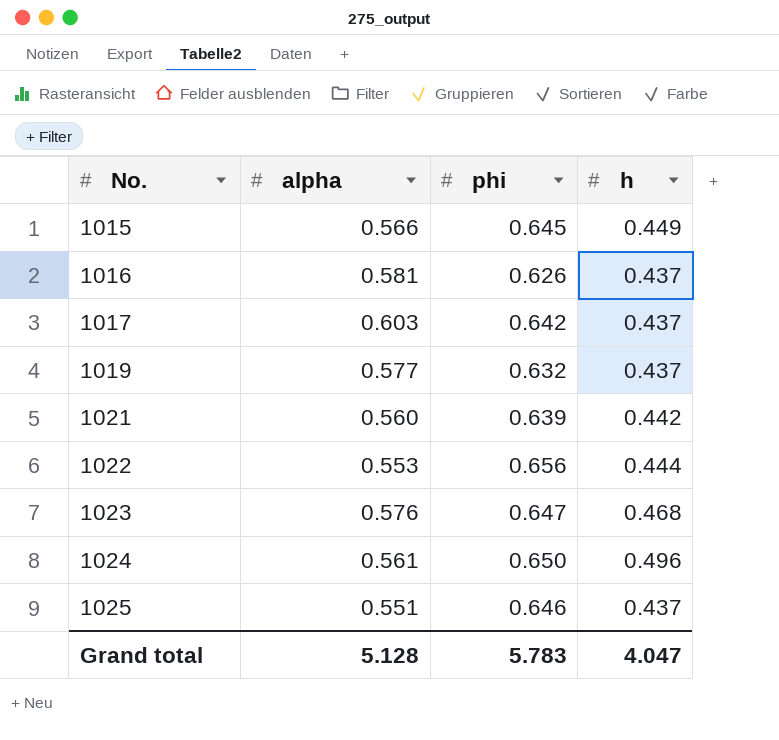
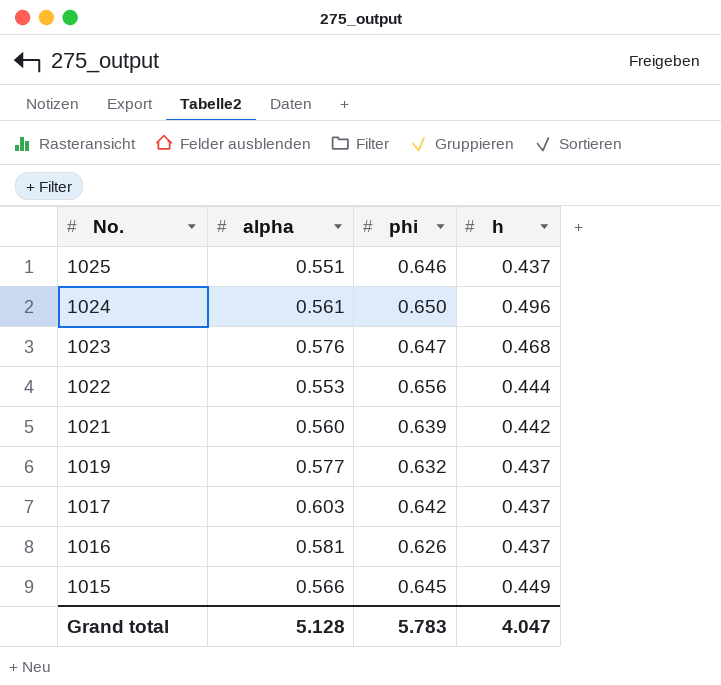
row order: No. ascending -> No. descending

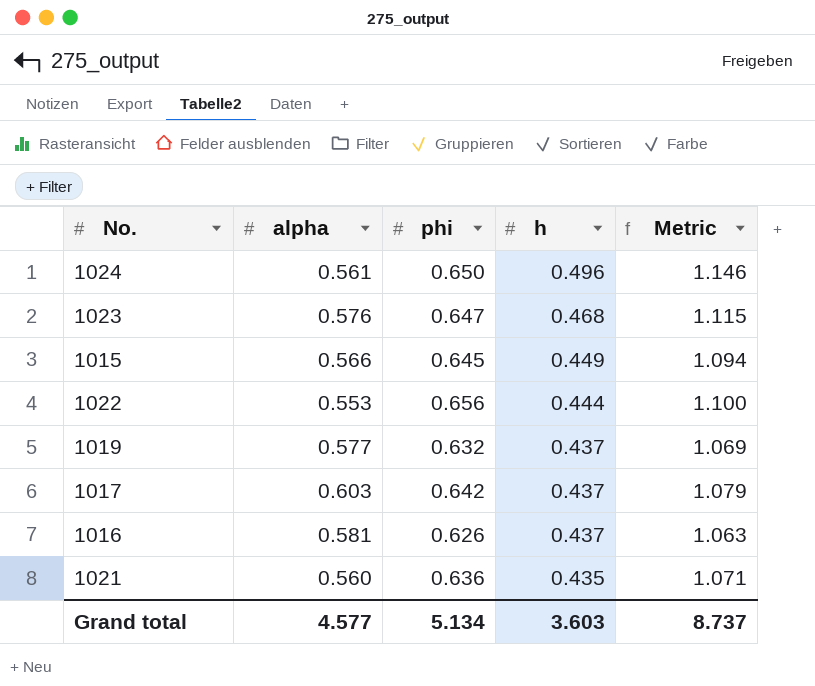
row order: No. descending -> h descending
column Metric | formula: none -> [phi] + [h]
row 1025: 0.551 | 0.646 | 0.437 -> none
1021 | phi: 0.639 -> 0.636
1021 | h: 0.442 -> 0.435
Grand total | alpha: 5.128 -> 4.577
Grand total | phi: 5.783 -> 5.134
Grand total | h: 4.047 -> 3.603

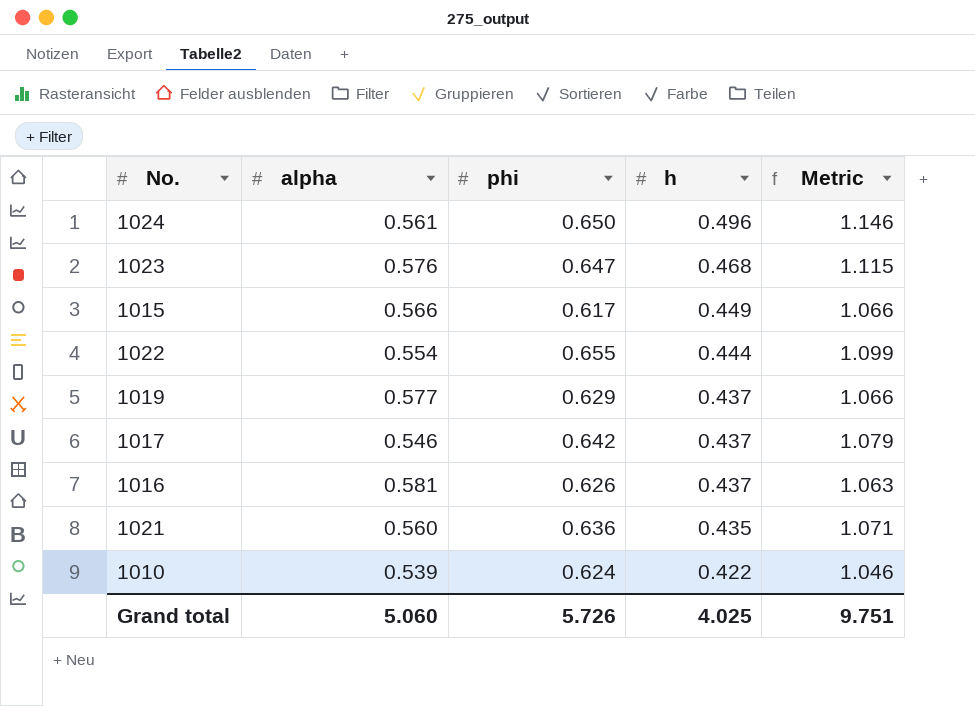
1015 | phi: 0.645 -> 0.617
1015 | Metric: 1.094 -> 1.066
1022 | alpha: 0.553 -> 0.554
1022 | phi: 0.656 -> 0.655
1022 | Metric: 1.100 -> 1.099
1019 | phi: 0.632 -> 0.629
1019 | Metric: 1.069 -> 1.066
1017 | alpha: 0.603 -> 0.546
row 1010: none -> 0.539 | 0.624 | 0.422 | 1.046
Grand total | alpha: 4.577 -> 5.060
Grand total | phi: 5.134 -> 5.726
Grand total | h: 3.603 -> 4.025
Grand total | Metric: 8.737 -> 9.751

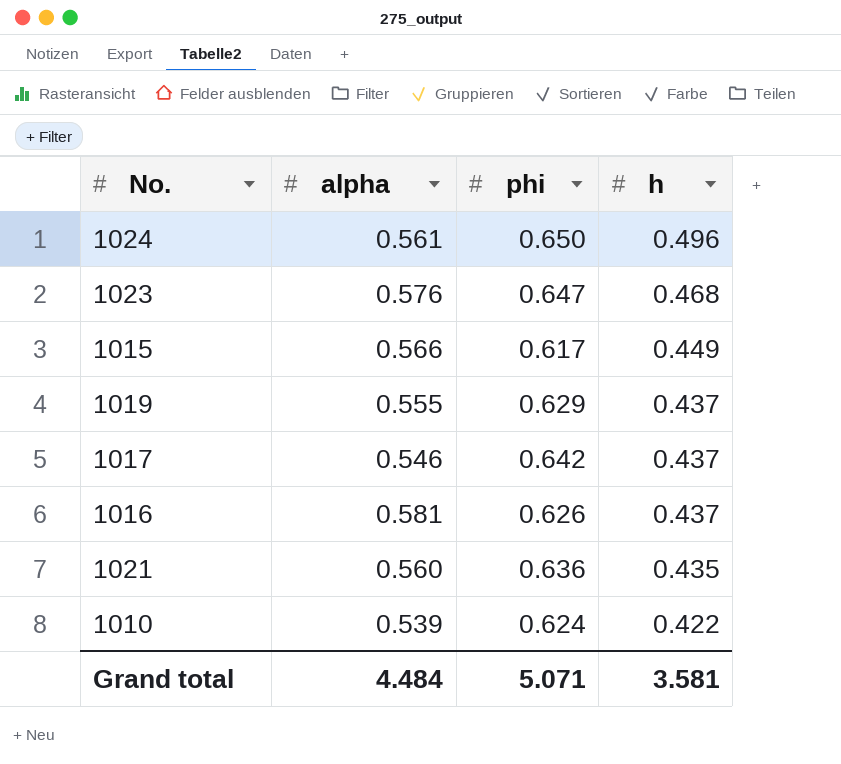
column Metric | formula: [phi] + [h] -> none
row 1022: 0.554 | 0.655 | 0.444 | 1.099 -> none
1019 | alpha: 0.577 -> 0.555
Grand total | alpha: 5.060 -> 4.484
Grand total | phi: 5.726 -> 5.071
Grand total | h: 4.025 -> 3.581

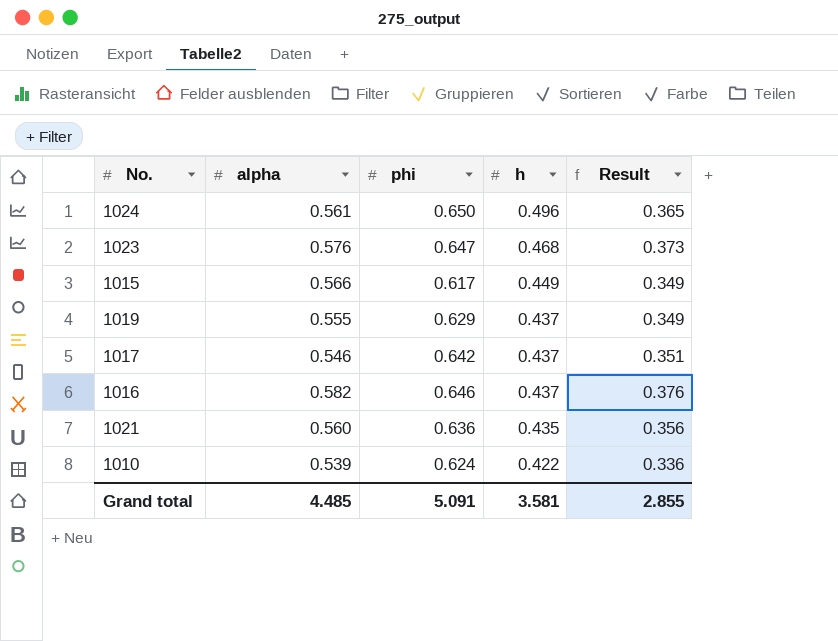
column Result | formula: none -> [alpha] * [phi]
1016 | alpha: 0.581 -> 0.582
1016 | phi: 0.626 -> 0.646
Grand total | alpha: 4.484 -> 4.485
Grand total | phi: 5.071 -> 5.091

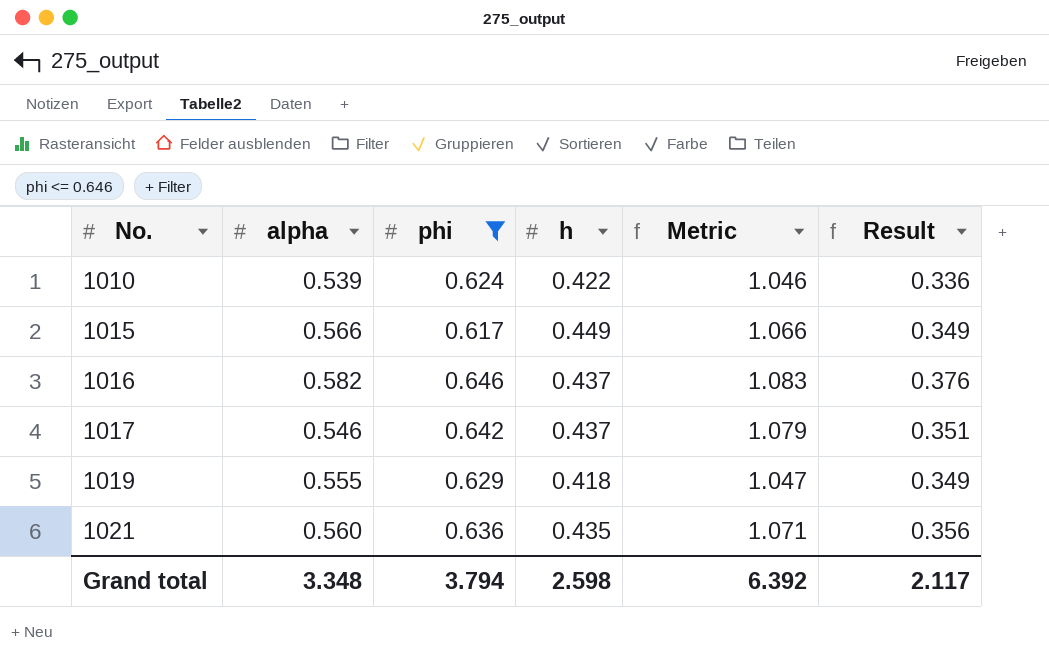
filter: none -> phi <= 0.646
row order: h descending -> No. ascending
column Metric | formula: none -> [phi] + [h]
1019 | h: 0.437 -> 0.418
Grand total | alpha: 4.485 -> 3.348
Grand total | phi: 5.091 -> 3.794
Grand total | h: 3.581 -> 2.598
Grand total | Result: 2.855 -> 2.117

